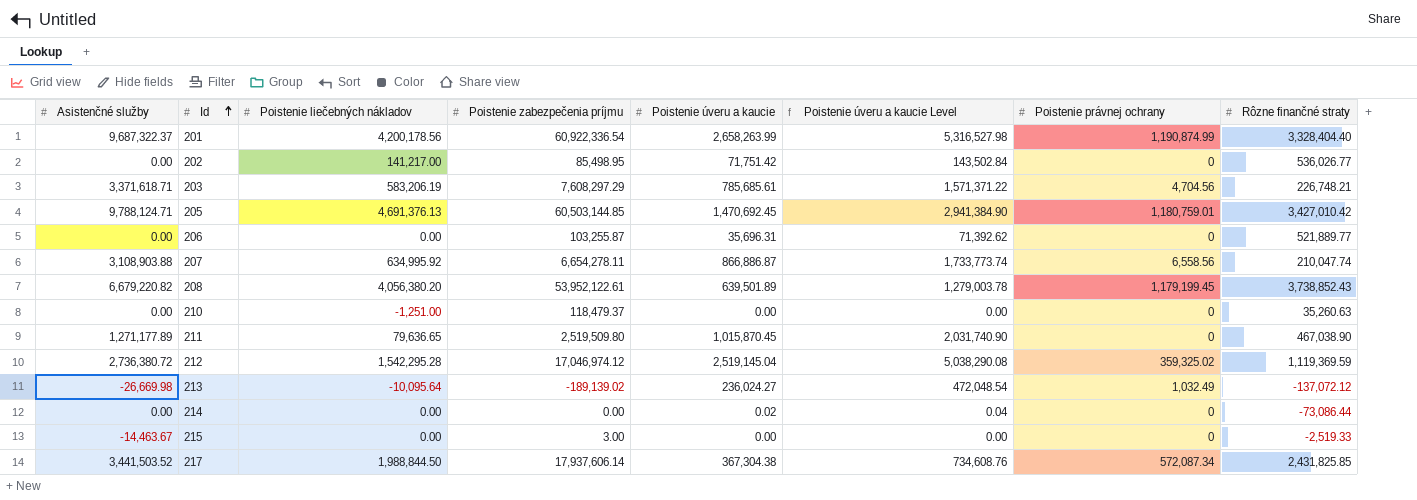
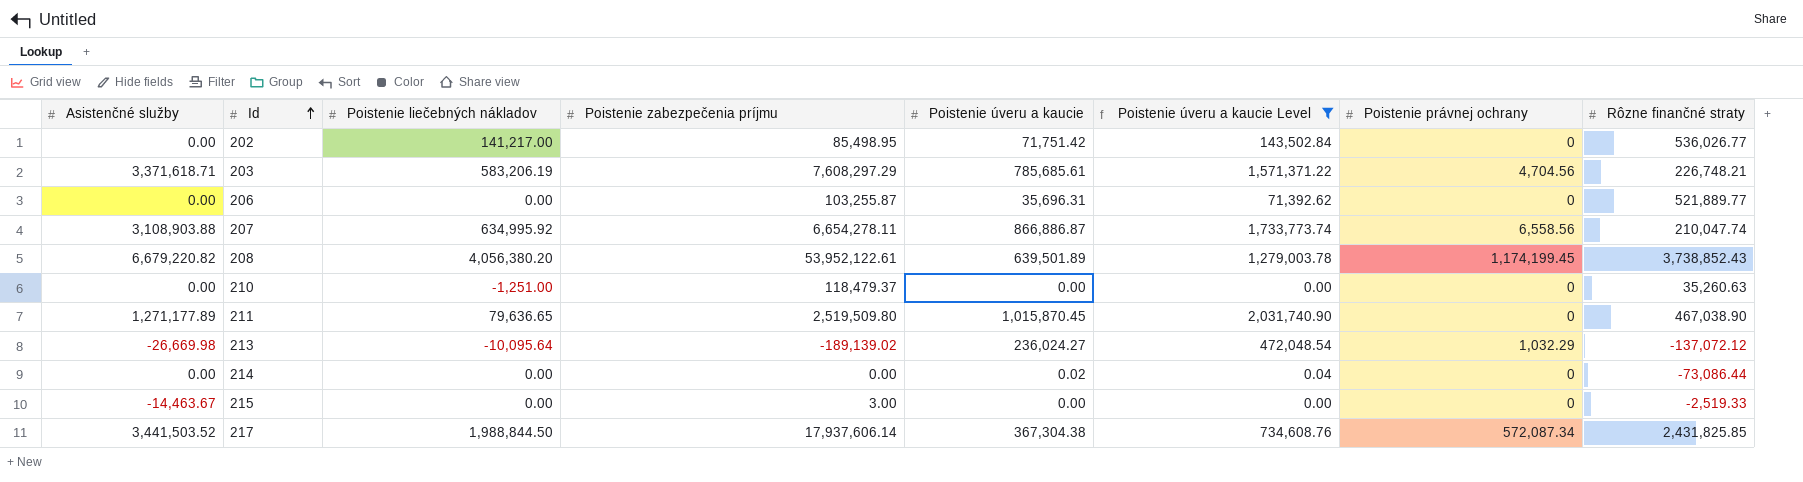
filter: none -> Poistenie úveru a kaucie Level <= 2,031,740.90
208 | Poistenie právnej ochrany: 1,179,199.45 -> 1,174,199.45
213 | Poistenie právnej ochrany: 1,032.49 -> 1,032.29

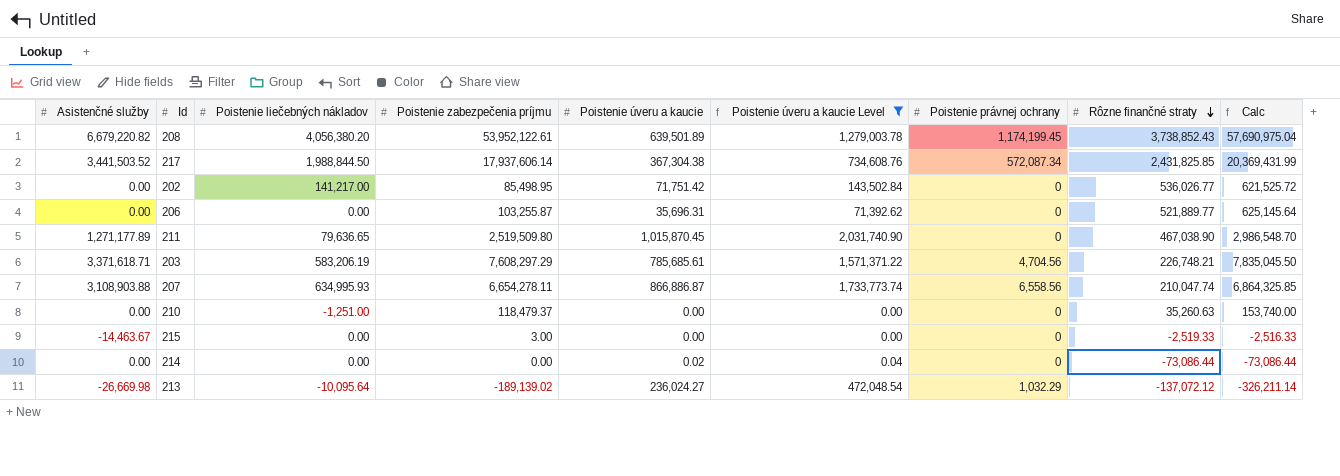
row order: Id ascending -> Rôzne finančné straty descending
column Calc | formula: none -> [Poistenie zabezpečenia príjmu] + [Rôzne finančné straty]
207 | Poistenie liečebných nákladov: 634,995.92 -> 634,995.93

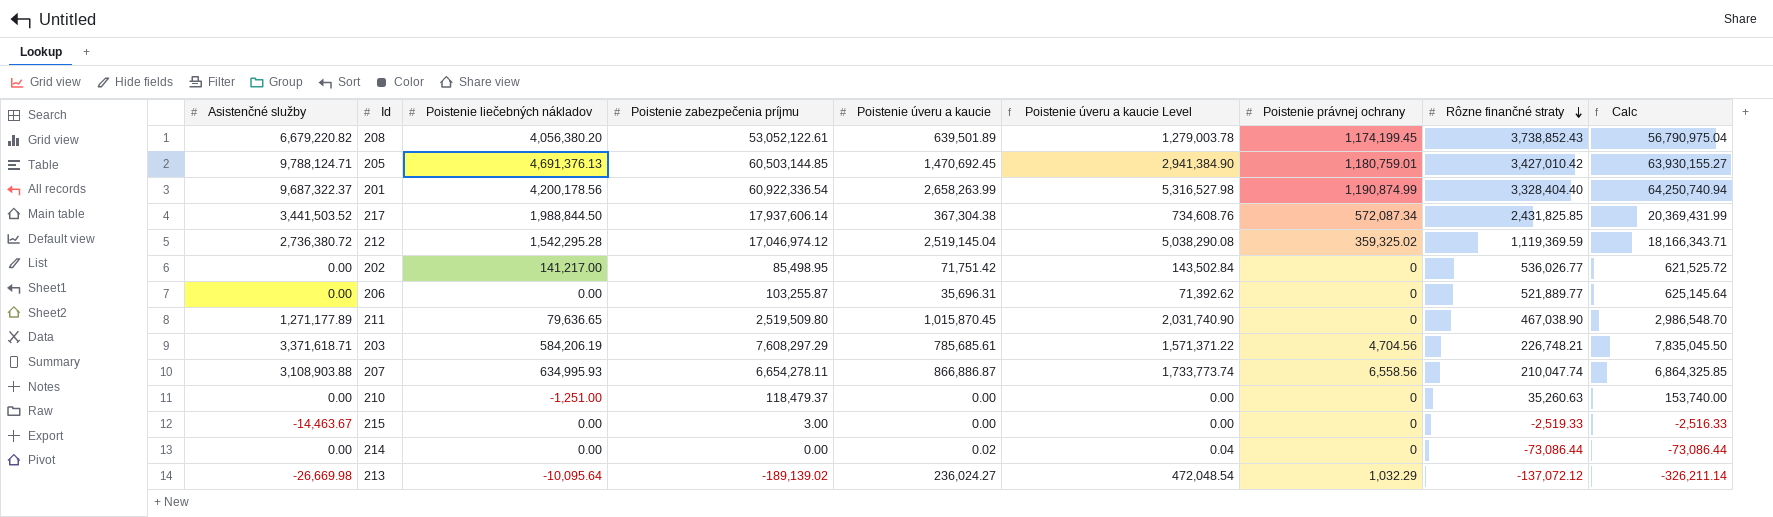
filter: Poistenie úveru a kaucie Level <= 2,031,740.90 -> none
208 | Poistenie zabezpečenia príjmu: 53,952,122.61 -> 53,052,122.61
208 | Calc: 57,690,975.04 -> 56,790,975.04
203 | Poistenie liečebných nákladov: 583,206.19 -> 584,206.19

